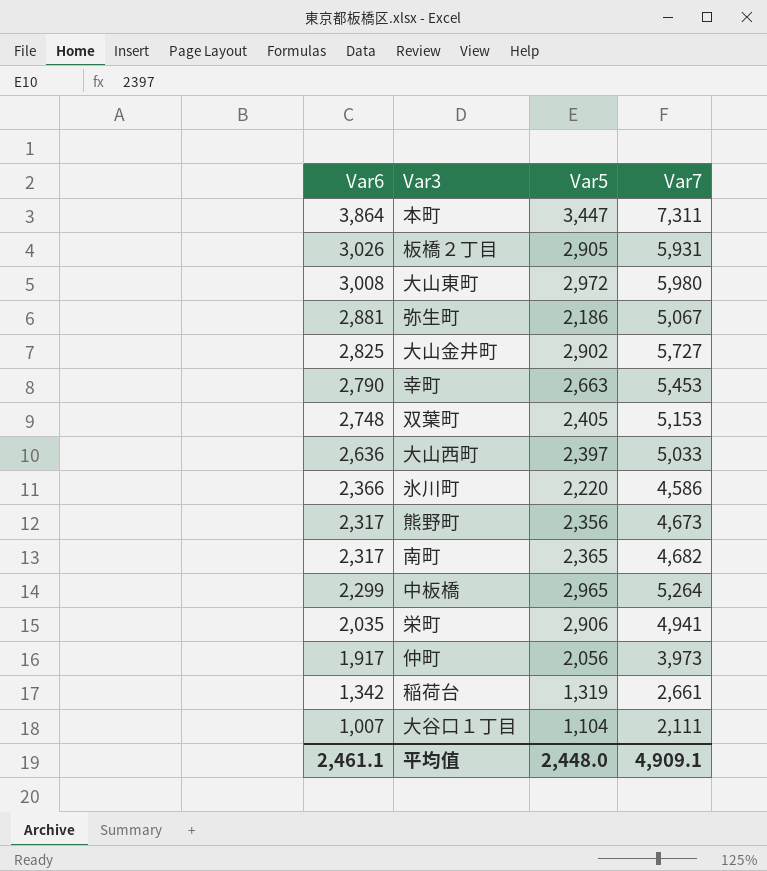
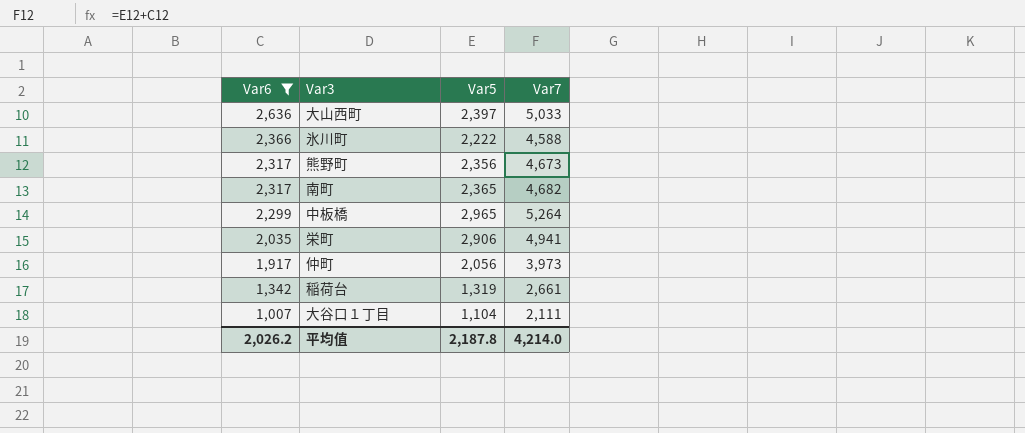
filter: none -> Var6 <= 2,636
氷川町 | Var5: 2,220 -> 2,222
氷川町 | Var7: 4,586 -> 4,588
平均值 | Var6: 2,461.1 -> 2,026.2
平均值 | Var5: 2,448.0 -> 2,187.8
平均值 | Var7: 4,909.1 -> 4,214.0

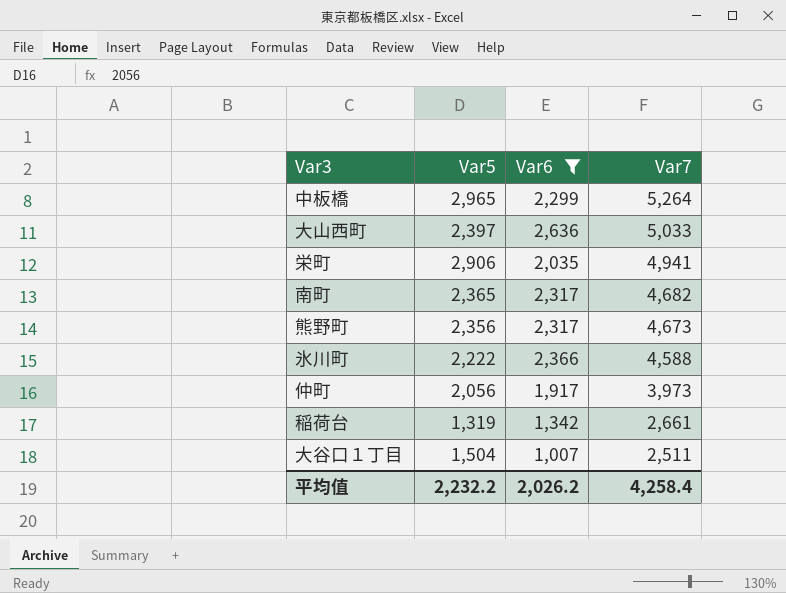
row order: Var6 descending -> Var7 descending
column Var6 | position: 1 -> 3
大谷口１丁目 | Var5: 1,104 -> 1,504
大谷口１丁目 | Var7: 2,111 -> 2,511
平均值 | Var5: 2,187.8 -> 2,232.2
平均值 | Var7: 4,214.0 -> 4,258.4

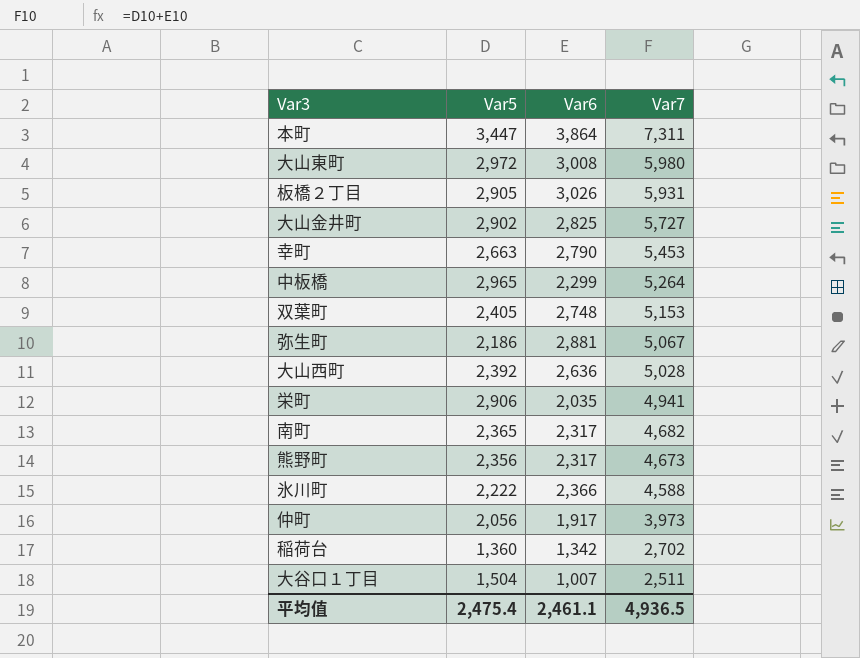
filter: Var6 <= 2,636 -> none
大山西町 | Var5: 2,397 -> 2,392
大山西町 | Var7: 5,033 -> 5,028
稲荷台 | Var5: 1,319 -> 1,360
稲荷台 | Var7: 2,661 -> 2,702
平均值 | Var5: 2,232.2 -> 2,475.4
平均值 | Var6: 2,026.2 -> 2,461.1
平均值 | Var7: 4,258.4 -> 4,936.5

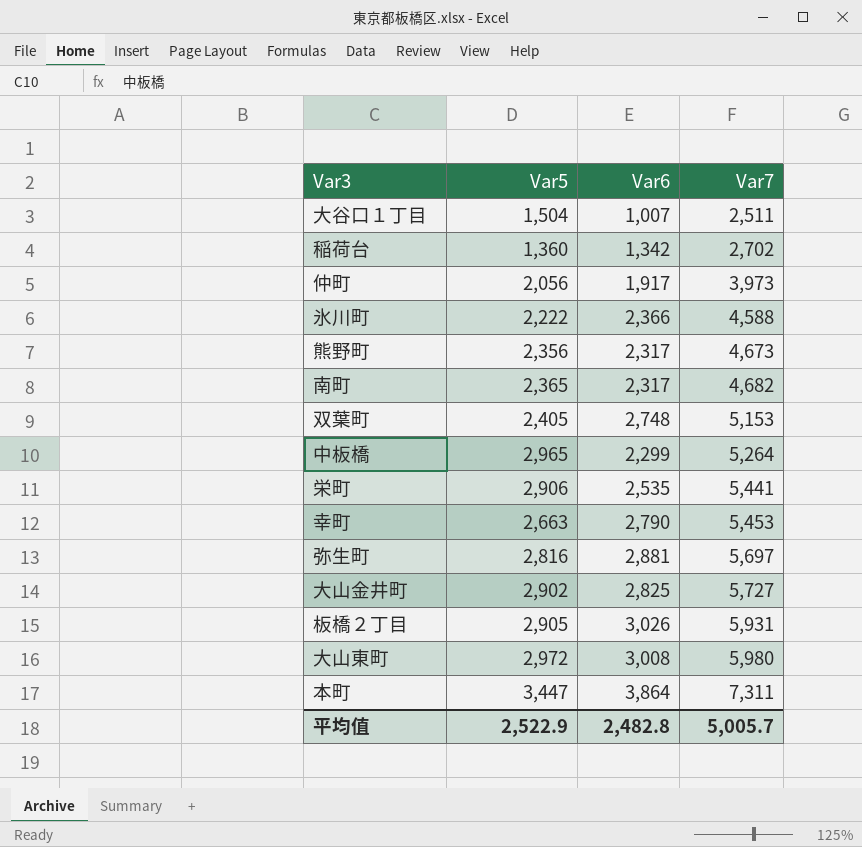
row order: Var7 descending -> Var7 ascending
row 大山西町: 2,392 | 2,636 | 5,028 -> none
栄町 | Var6: 2,035 -> 2,535
栄町 | Var7: 4,941 -> 5,441
弥生町 | Var5: 2,186 -> 2,816
弥生町 | Var7: 5,067 -> 5,697
平均值 | Var5: 2,475.4 -> 2,522.9
平均值 | Var6: 2,461.1 -> 2,482.8
平均值 | Var7: 4,936.5 -> 5,005.7

